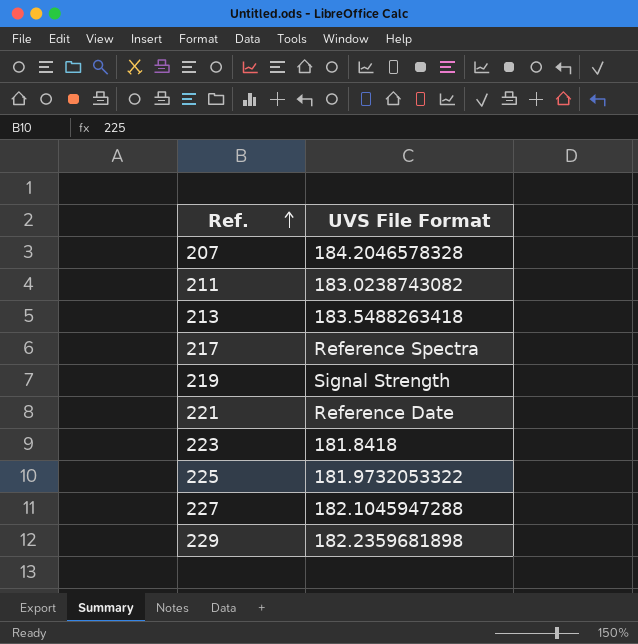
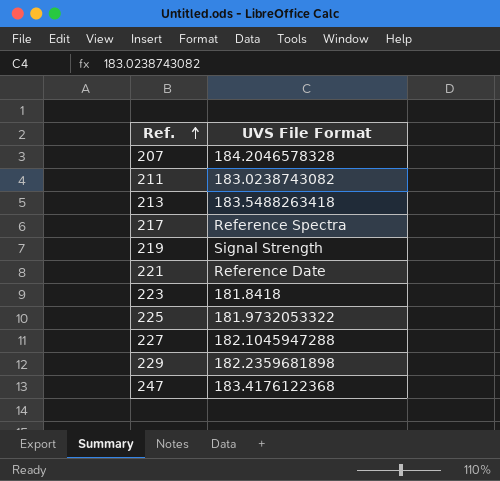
row 247: none -> 183.4176122368

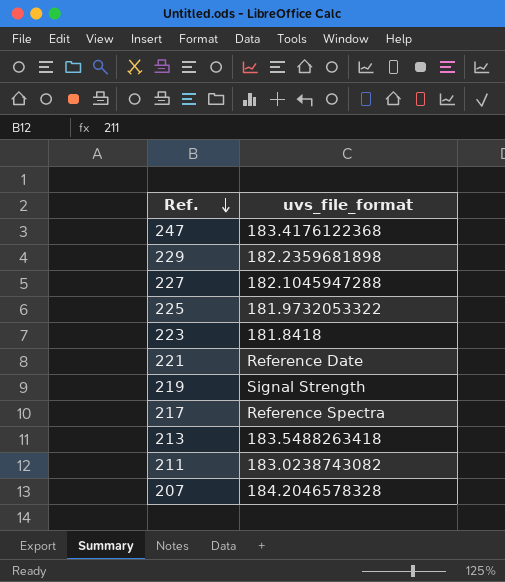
row order: Ref. ascending -> Ref. descending
column name: UVS File Format -> uvs_file_format

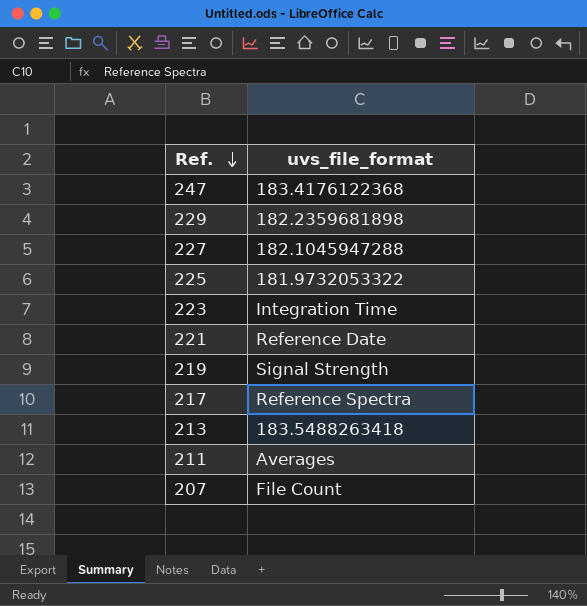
223 | uvs_file_format: 181.8418 -> Integration Time
211 | uvs_file_format: 183.0238743082 -> Averages
207 | uvs_file_format: 184.2046578328 -> File Count

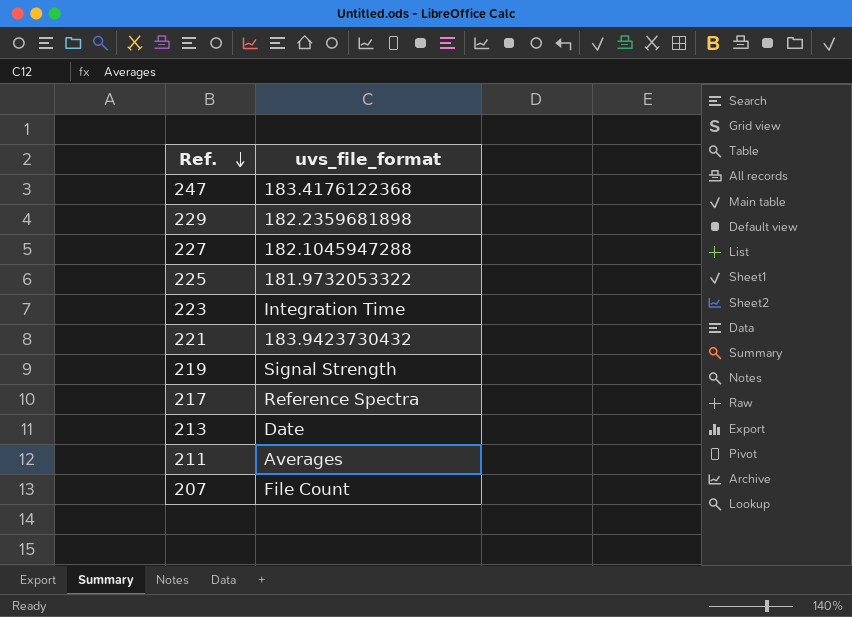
221 | uvs_file_format: Reference Date -> 183.9423730432
213 | uvs_file_format: 183.5488263418 -> Date

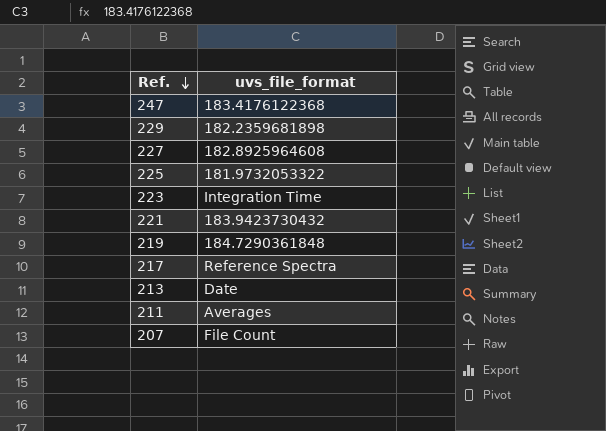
227 | uvs_file_format: 182.1045947288 -> 182.8925964608
219 | uvs_file_format: Signal Strength -> 184.7290361848

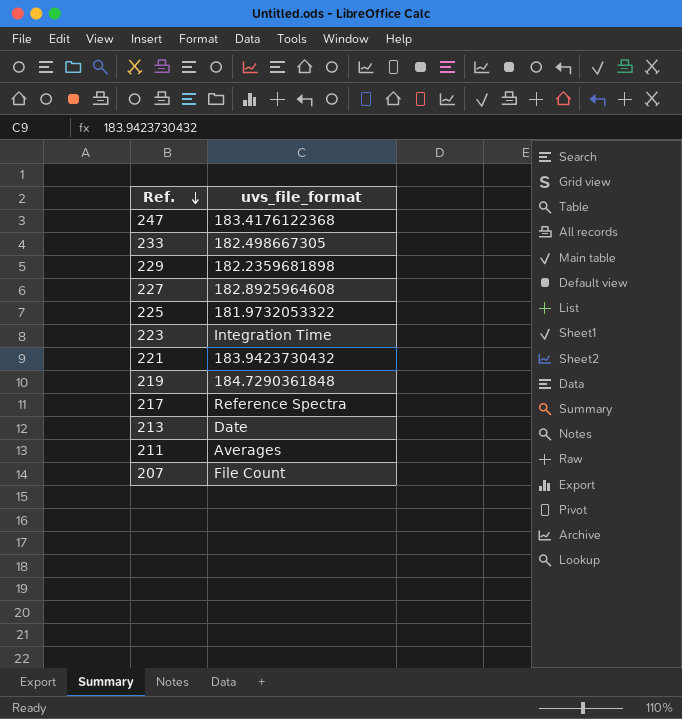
row 233: none -> 182.498667305

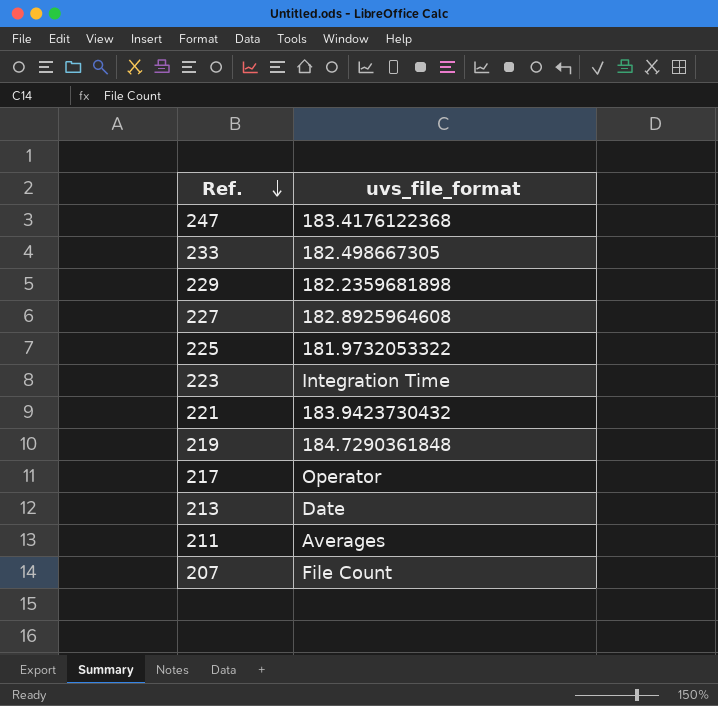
217 | uvs_file_format: Reference Spectra -> Operator

